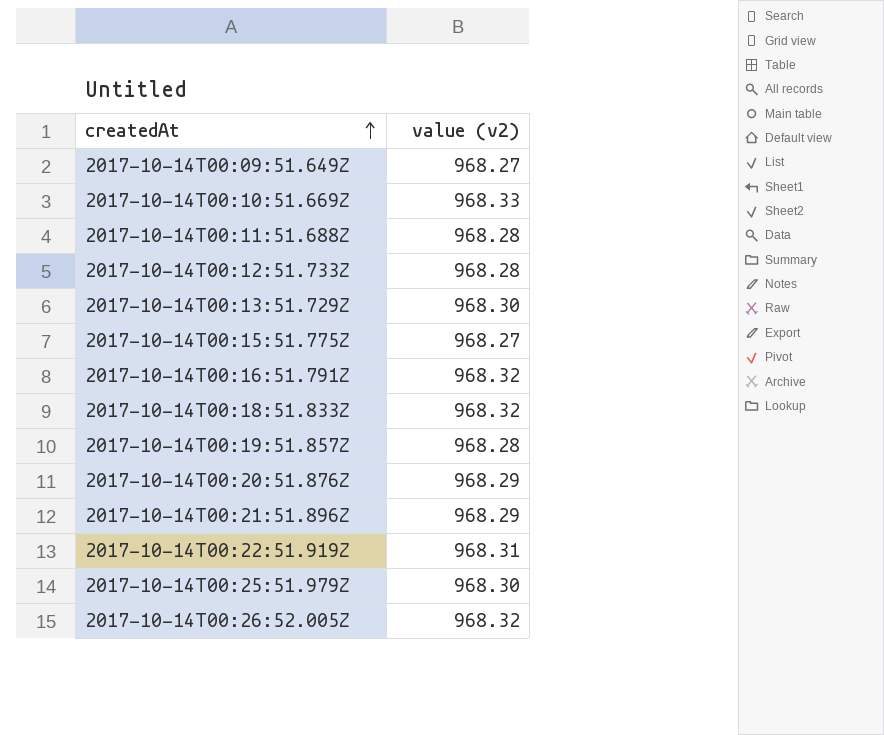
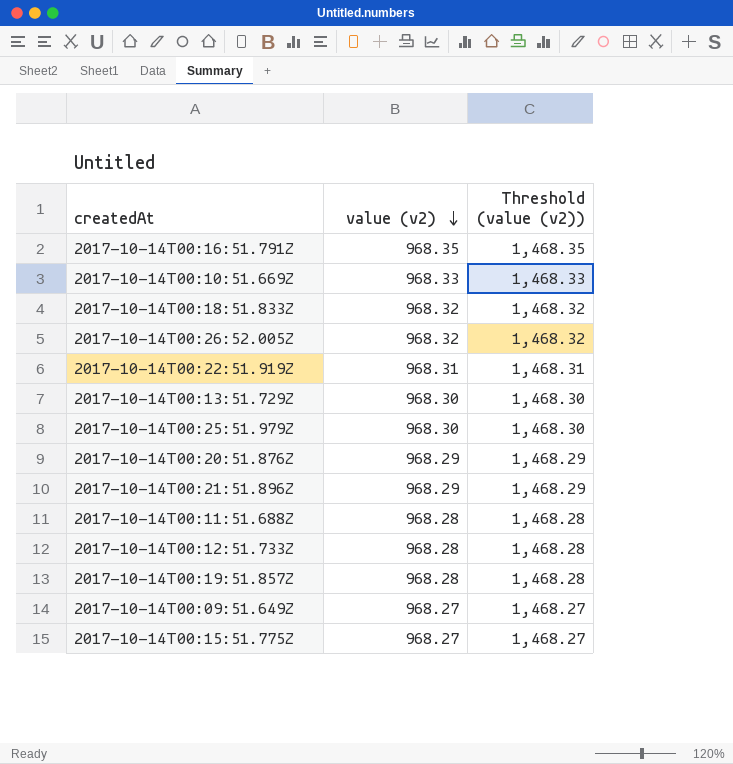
row order: createdAt ascending -> value (v2) descending
column Threshold (value (v2)) | formula: none -> [value (v2)] + 500
2017-10-14T00:16:51.791Z | value (v2): 968.32 -> 968.35

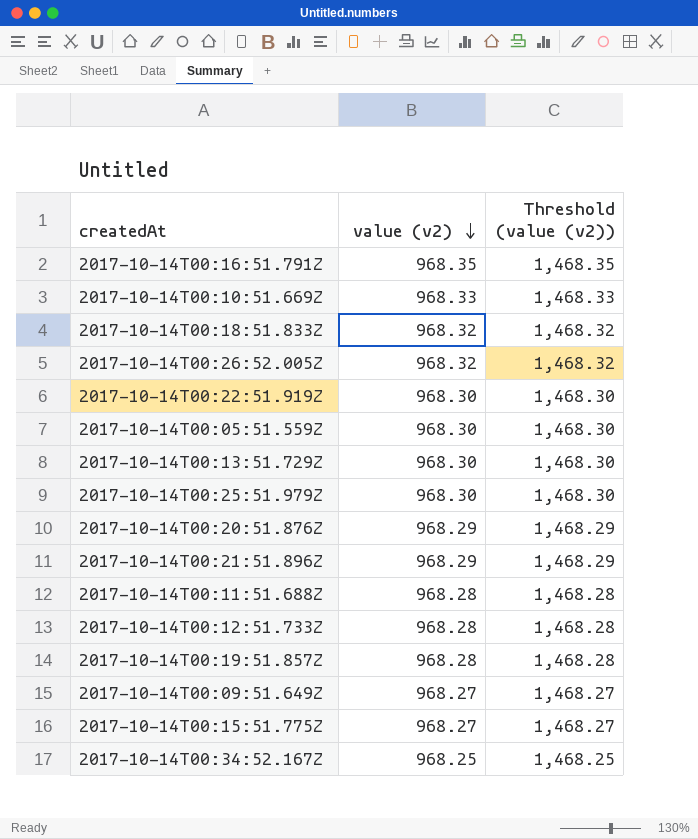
2017-10-14T00:22:51.919Z | value (v2): 968.31 -> 968.30
2017-10-14T00:22:51.919Z | Threshold (value (v2)): 1,468.31 -> 1,468.30
row 2017-10-14T00:05:51.559Z: none -> 968.30 | 1,468.30
row 2017-10-14T00:34:52.167Z: none -> 968.25 | 1,468.25

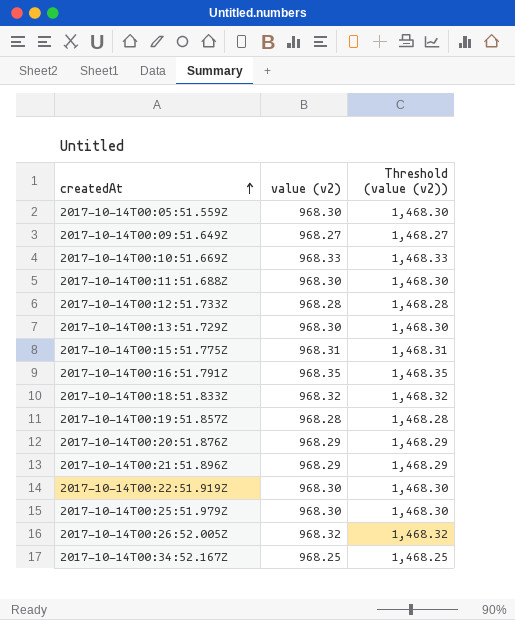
row order: value (v2) descending -> createdAt ascending
2017-10-14T00:11:51.688Z | value (v2): 968.28 -> 968.30
2017-10-14T00:11:51.688Z | Threshold (value (v2)): 1,468.28 -> 1,468.30
2017-10-14T00:15:51.775Z | value (v2): 968.27 -> 968.31
2017-10-14T00:15:51.775Z | Threshold (value (v2)): 1,468.27 -> 1,468.31

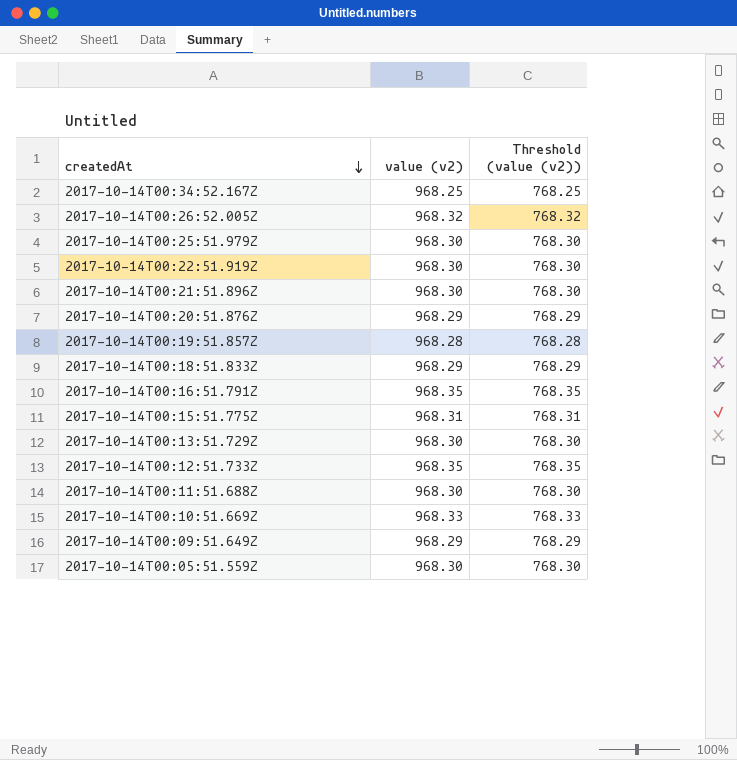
row order: createdAt ascending -> createdAt descending
column Threshold (value (v2)) | formula: [value (v2)] + 500 -> [value (v2)] - 200
2017-10-14T00:21:51.896Z | value (v2): 968.29 -> 968.30
2017-10-14T00:18:51.833Z | value (v2): 968.32 -> 968.29
2017-10-14T00:12:51.733Z | value (v2): 968.28 -> 968.35
2017-10-14T00:09:51.649Z | value (v2): 968.27 -> 968.29

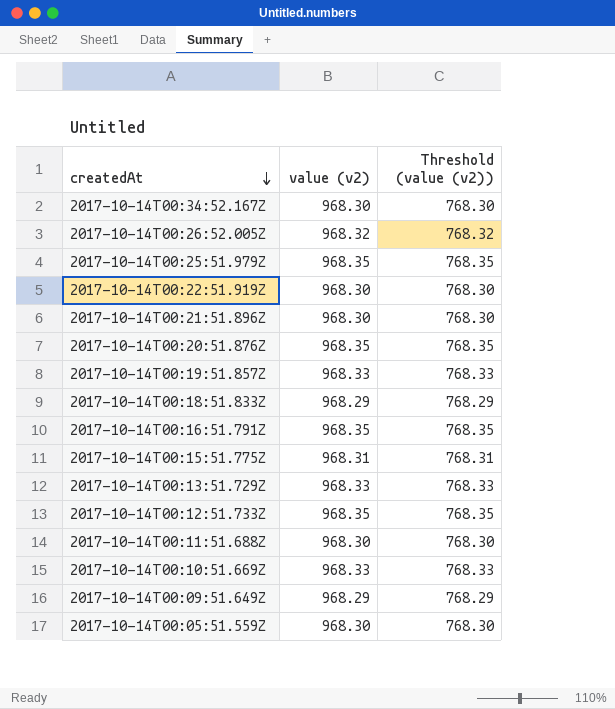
2017-10-14T00:34:52.167Z | value (v2): 968.25 -> 968.30
2017-10-14T00:34:52.167Z | Threshold (value (v2)): 768.25 -> 768.30
2017-10-14T00:25:51.979Z | value (v2): 968.30 -> 968.35
2017-10-14T00:25:51.979Z | Threshold (value (v2)): 768.30 -> 768.35
2017-10-14T00:20:51.876Z | value (v2): 968.29 -> 968.35
2017-10-14T00:20:51.876Z | Threshold (value (v2)): 768.29 -> 768.35
2017-10-14T00:19:51.857Z | value (v2): 968.28 -> 968.33
2017-10-14T00:19:51.857Z | Threshold (value (v2)): 768.28 -> 768.33
2017-10-14T00:13:51.729Z | value (v2): 968.30 -> 968.33
2017-10-14T00:13:51.729Z | Threshold (value (v2)): 768.30 -> 768.33

